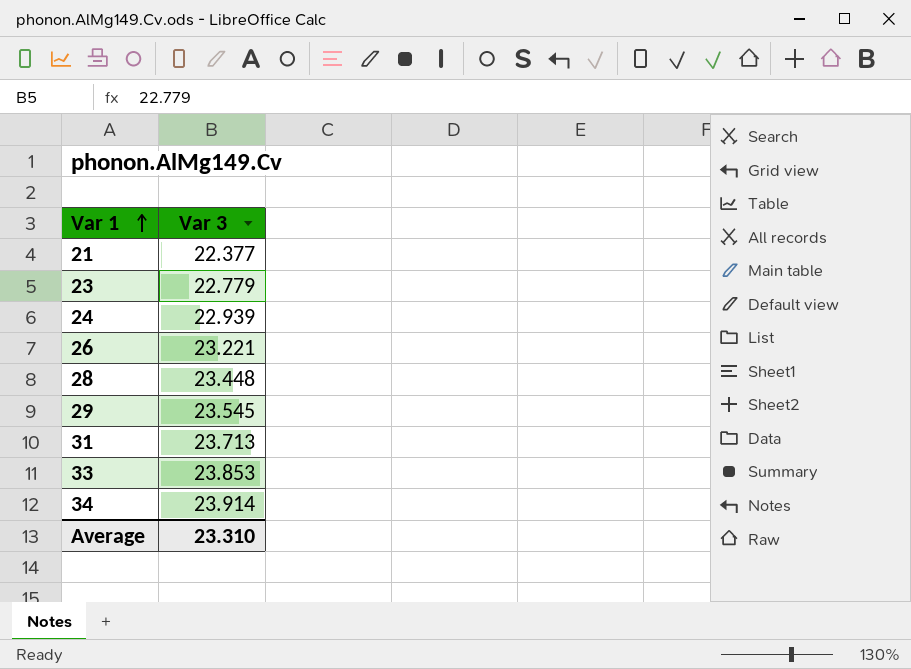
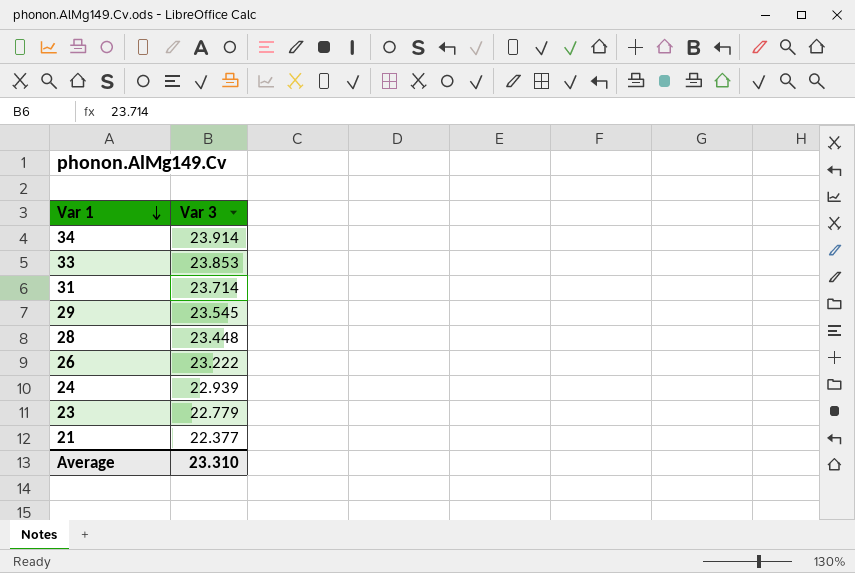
row order: Var 1 ascending -> Var 1 descending
31 | Var 3: 23.713 -> 23.714
26 | Var 3: 23.221 -> 23.222

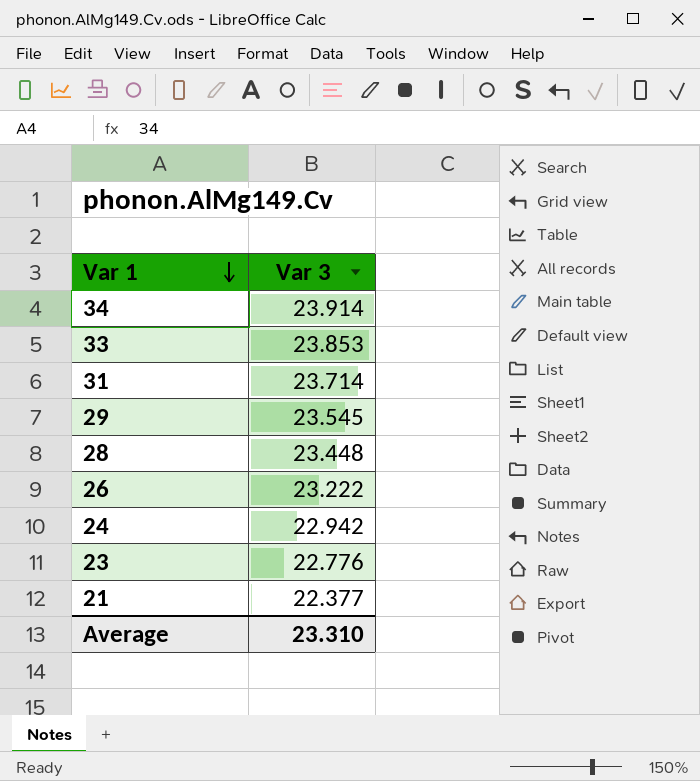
24 | Var 3: 22.939 -> 22.942
23 | Var 3: 22.779 -> 22.776

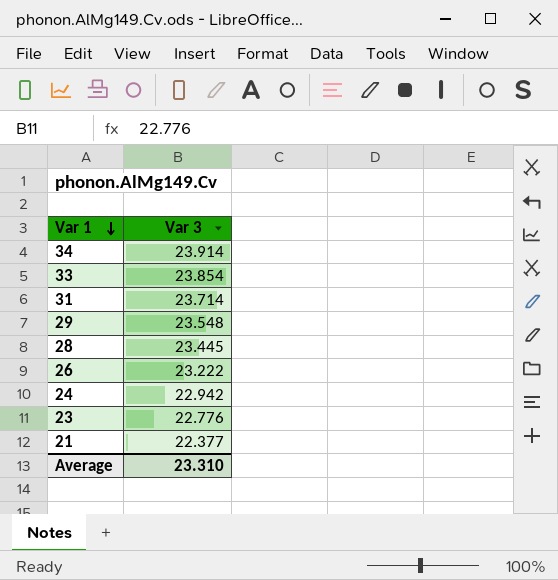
33 | Var 3: 23.853 -> 23.854
29 | Var 3: 23.545 -> 23.548
28 | Var 3: 23.448 -> 23.445

